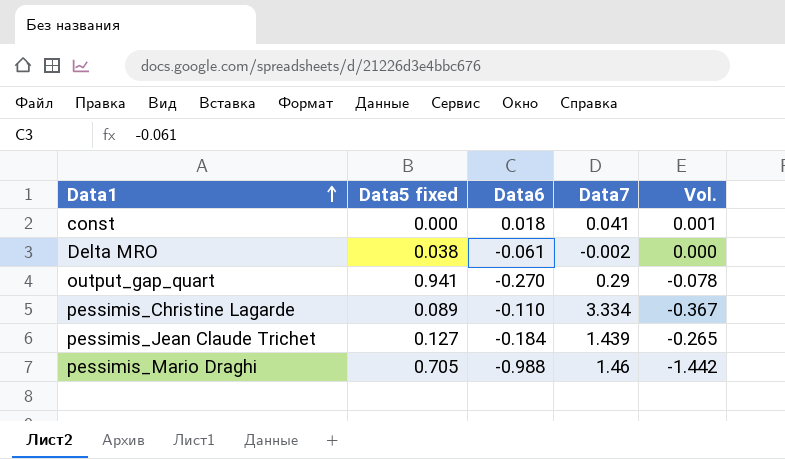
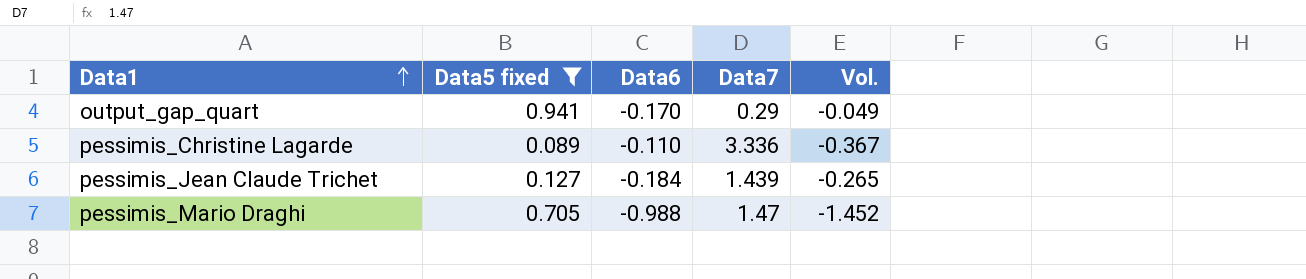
filter: none -> Data5 fixed >= 0.089
output_gap_quart | Data6: -0.270 -> -0.170
output_gap_quart | Vol.: -0.078 -> -0.049
pessimis_Christine Lagarde | Data7: 3.334 -> 3.336
pessimis_Mario Draghi | Data7: 1.46 -> 1.47
pessimis_Mario Draghi | Vol.: -1.442 -> -1.452

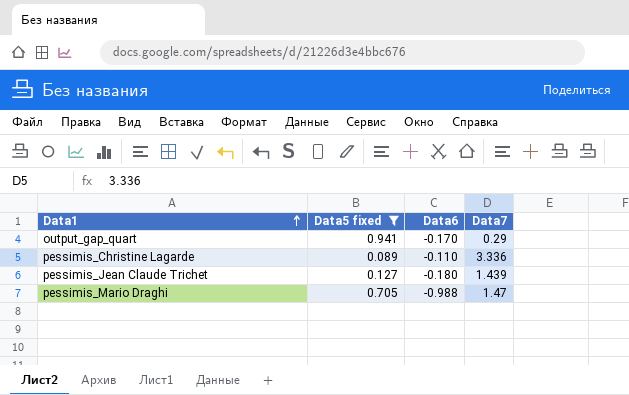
column Vol. | formula: [Data6] * [Data7] -> none
pessimis_Jean Claude Trichet | Data6: -0.184 -> -0.180

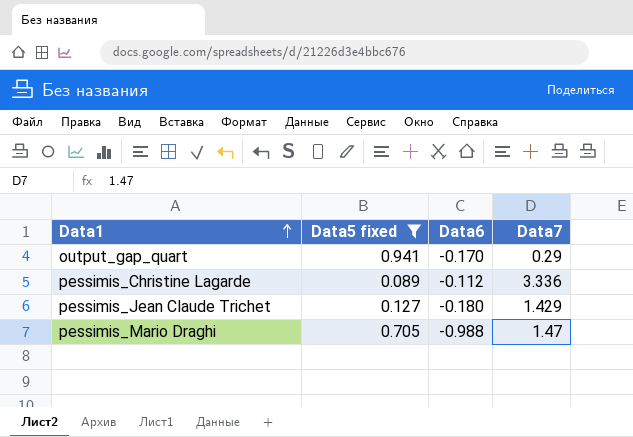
pessimis_Christine Lagarde | Data6: -0.110 -> -0.112
pessimis_Jean Claude Trichet | Data7: 1.439 -> 1.429

